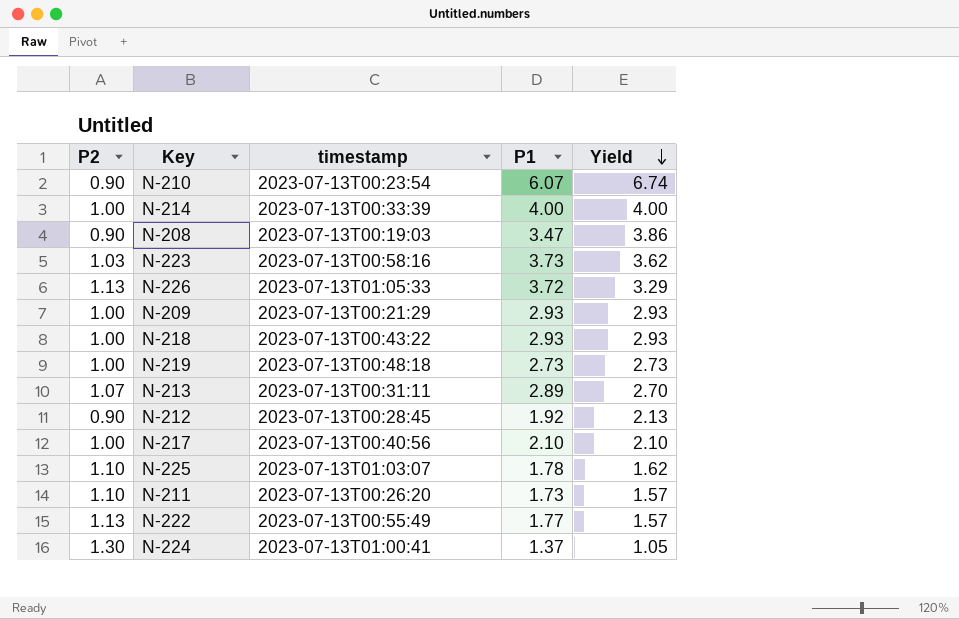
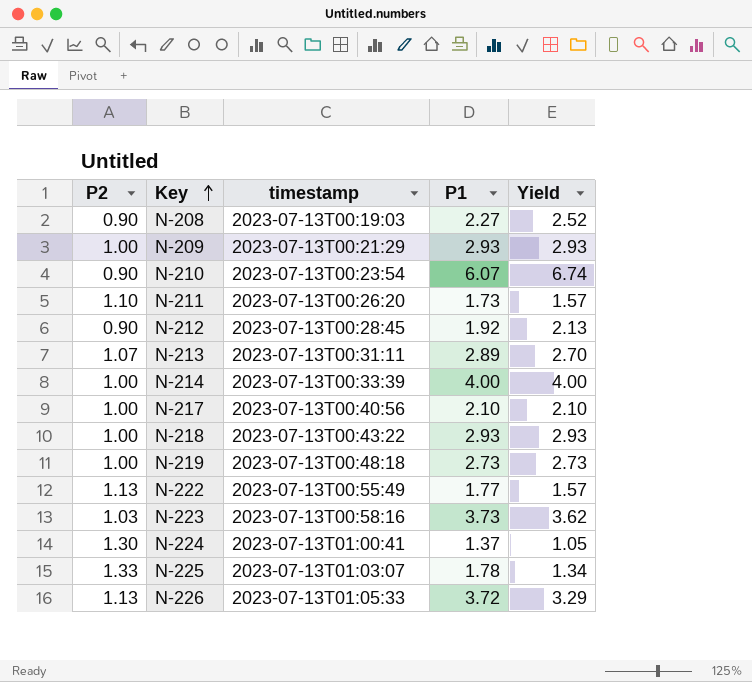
row order: Yield descending -> Key ascending
N-208 | P1: 3.47 -> 2.27
N-208 | Yield: 3.86 -> 2.52
N-225 | P2: 1.10 -> 1.33
N-225 | Yield: 1.62 -> 1.34

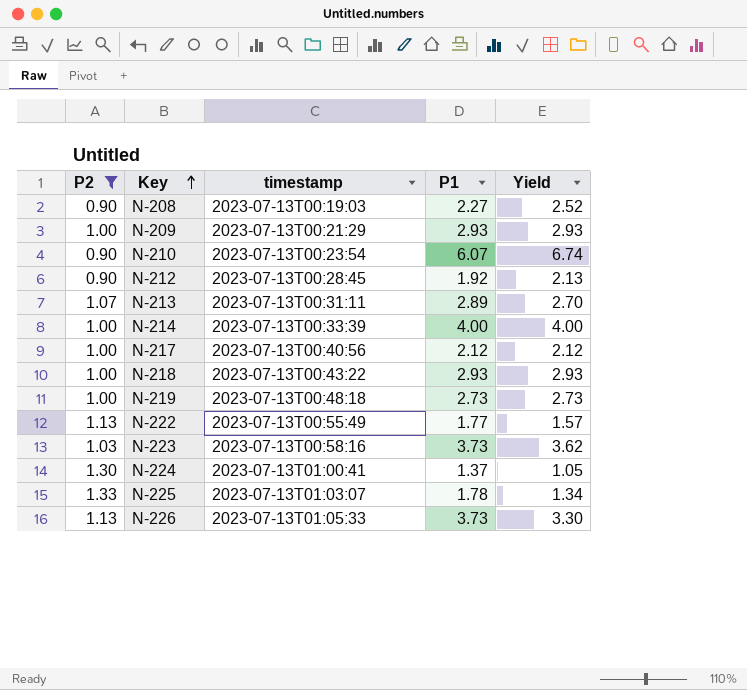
filter: none -> P2 != 1.10
N-217 | P1: 2.10 -> 2.12
N-217 | Yield: 2.10 -> 2.12
N-226 | P1: 3.72 -> 3.73
N-226 | Yield: 3.29 -> 3.30

